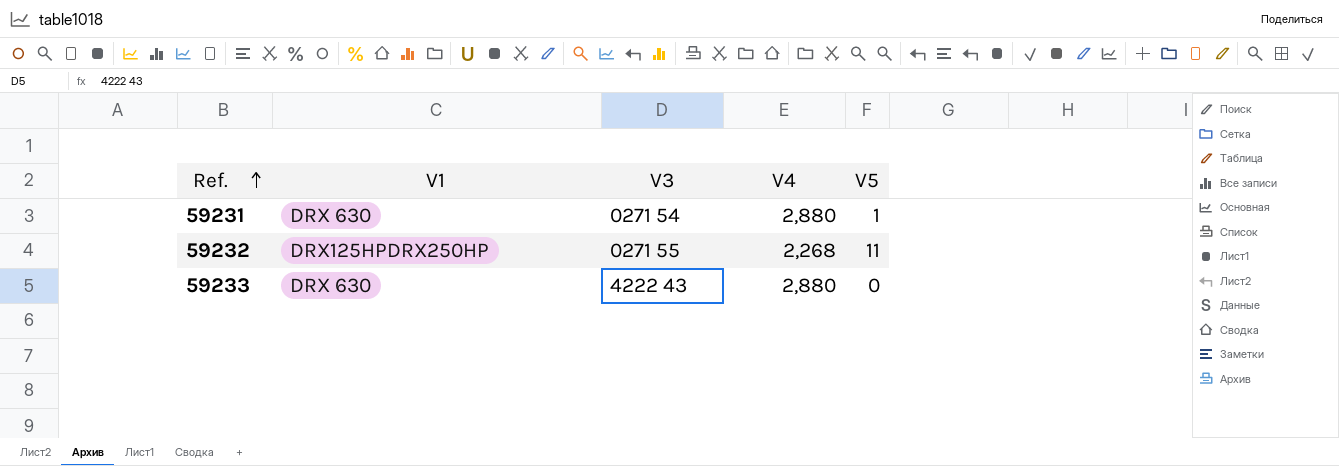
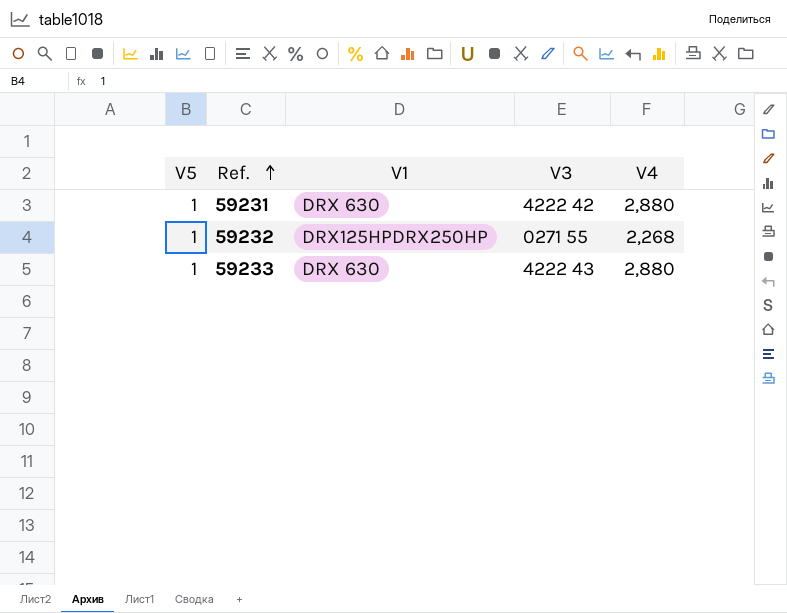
column V5 | position: 5 -> 1
59231 | V3: 0271 54 -> 4222 42
59232 | V5: 11 -> 1
59233 | V5: 0 -> 1

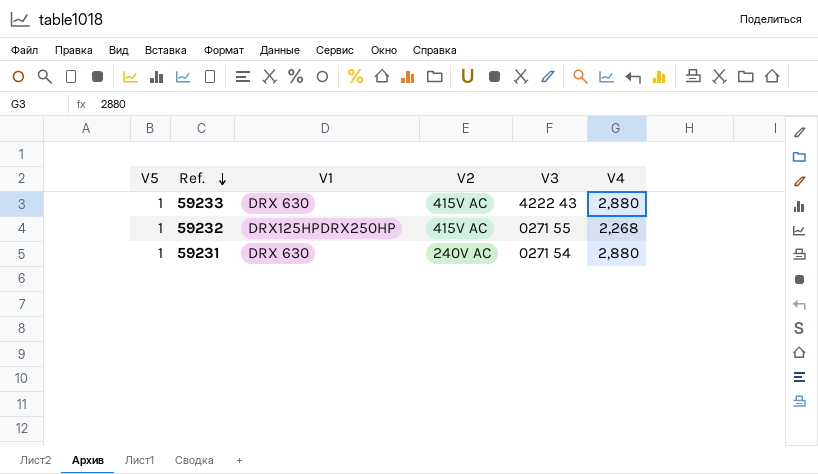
row order: Ref. ascending -> Ref. descending
column V2 | position: none -> 4
59231 | V3: 4222 42 -> 0271 54

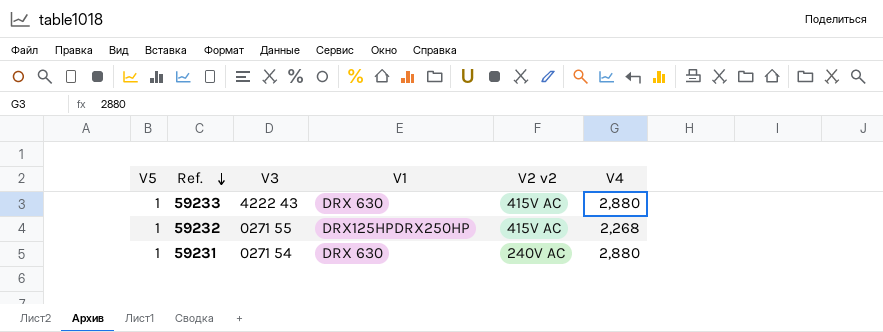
column V3 | position: 5 -> 3
column name: V2 -> V2 v2

